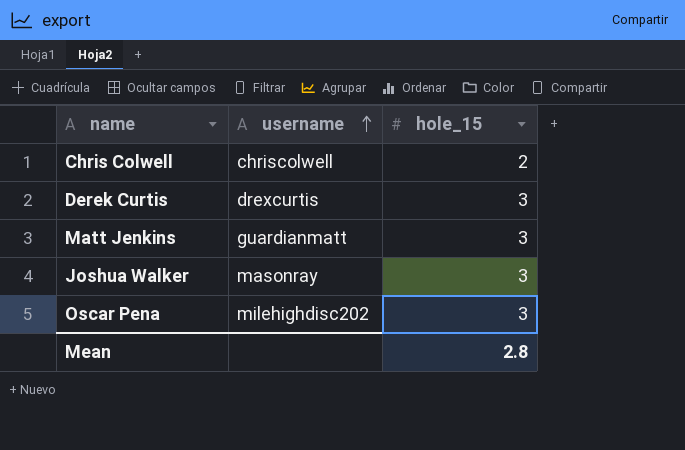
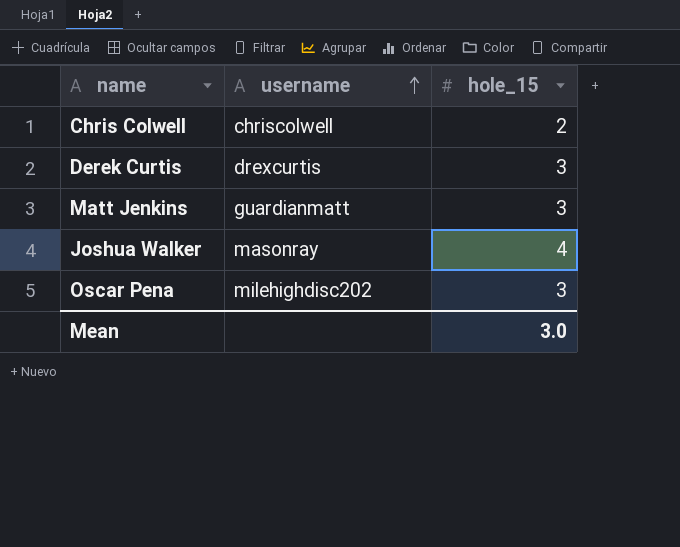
Joshua Walker | hole_15: 3 -> 4
Mean | hole_15: 2.8 -> 3.0

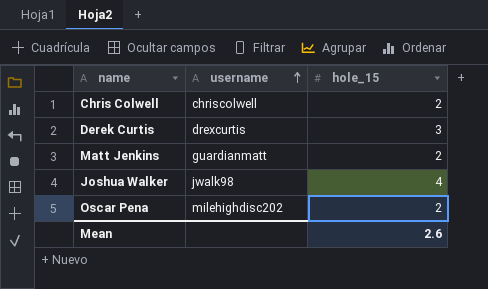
Matt Jenkins | hole_15: 3 -> 2
Joshua Walker | username: masonray -> jwalk98
Oscar Pena | hole_15: 3 -> 2
Mean | hole_15: 3.0 -> 2.6

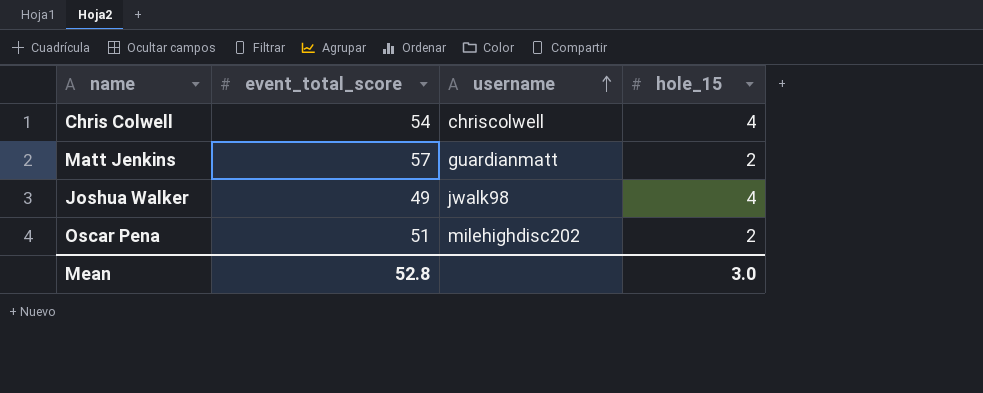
column event_total_score | position: none -> 2
row Derek Curtis: drexcurtis | 3 -> none
Chris Colwell | hole_15: 2 -> 4
Mean | hole_15: 2.6 -> 3.0

